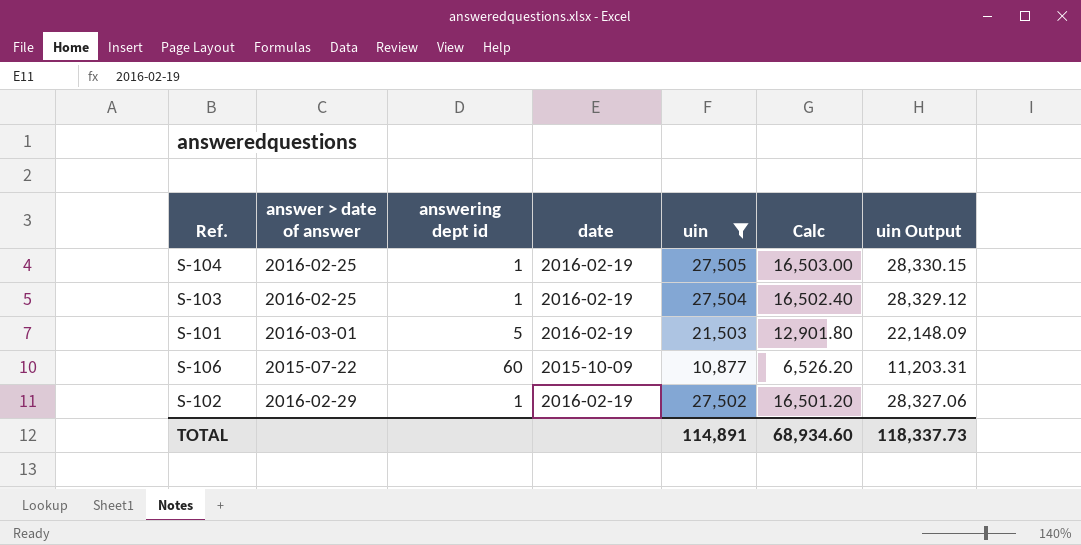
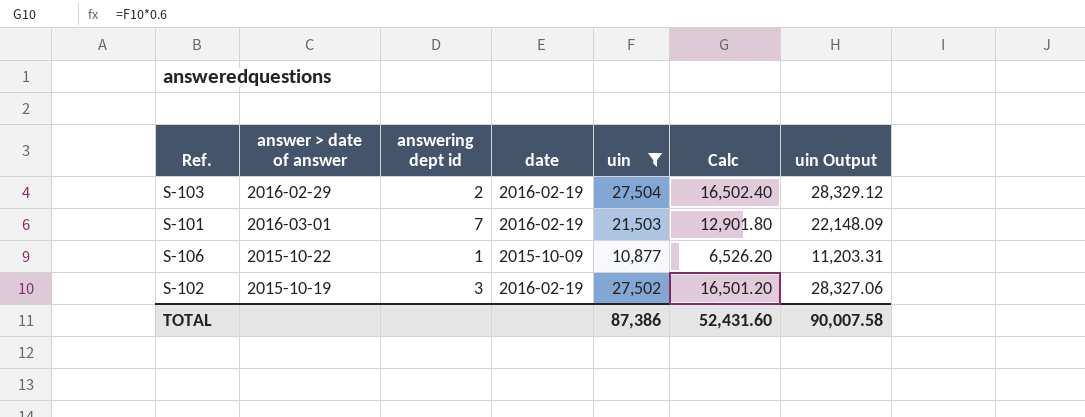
row S-104: 2016-02-25 | 1 | 2016-02-19 | 27,505 | 16,503.00 | 28,330.15 -> none
S-103 | answer > date of answer: 2016-02-25 -> 2016-02-29
S-103 | answering dept id: 1 -> 2
S-101 | answering dept id: 5 -> 7
S-106 | answer > date of answer: 2015-07-22 -> 2015-10-22
S-106 | answering dept id: 60 -> 1
S-102 | answer > date of answer: 2016-02-29 -> 2015-10-19
S-102 | answering dept id: 1 -> 3
TOTAL | uin: 114,891 -> 87,386
TOTAL | Calc: 68,934.60 -> 52,431.60
TOTAL | uin Output: 118,337.73 -> 90,007.58

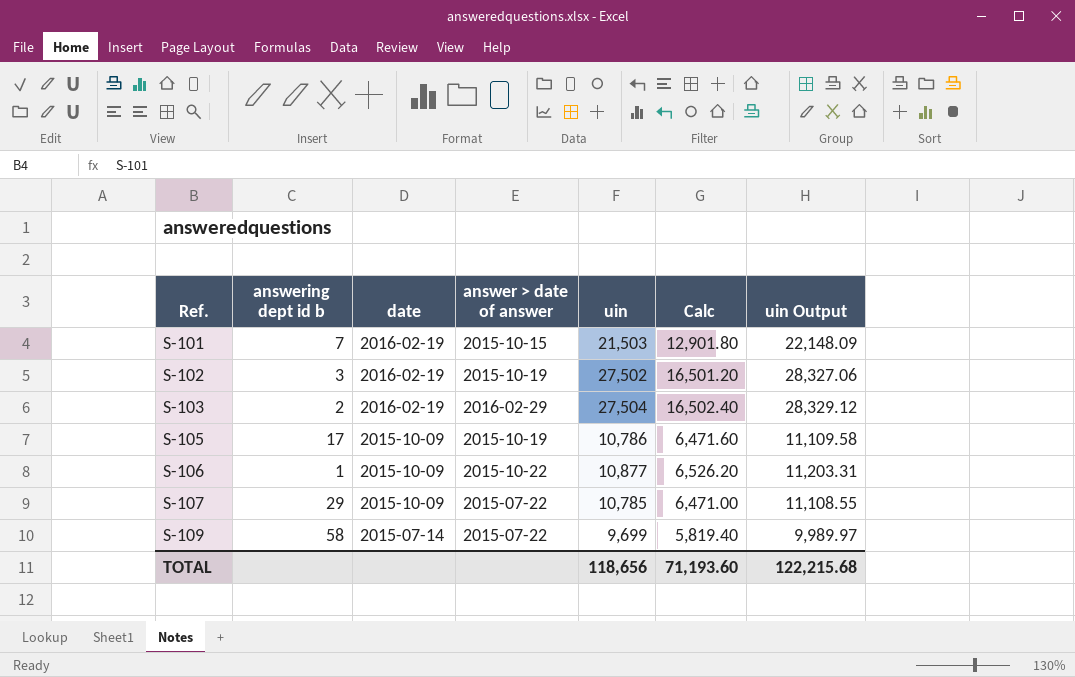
filter: uin >= 10,877 -> none
row order: none -> Ref. ascending
column name: answering dept id -> answering dept id b
column answer > date of answer | position: 2 -> 4
S-101 | answer > date of answer: 2016-03-01 -> 2015-10-15
TOTAL | uin: 87,386 -> 118,656
TOTAL | Calc: 52,431.60 -> 71,193.60
TOTAL | uin Output: 90,007.58 -> 122,215.68

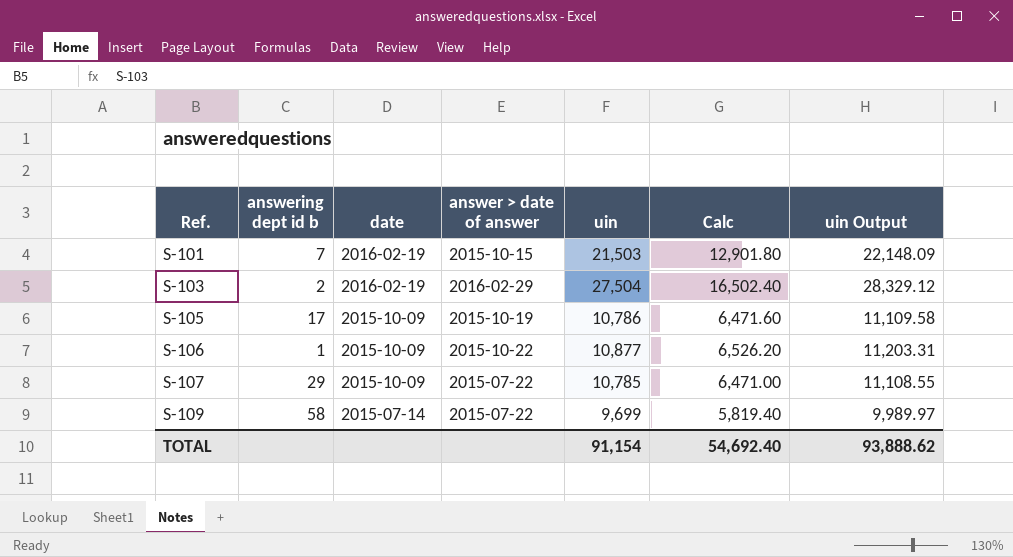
row S-102: 3 | 2016-02-19 | 2015-10-19 | 27,502 | 16,501.20 | 28,327.06 -> none
TOTAL | uin: 118,656 -> 91,154
TOTAL | Calc: 71,193.60 -> 54,692.40
TOTAL | uin Output: 122,215.68 -> 93,888.62

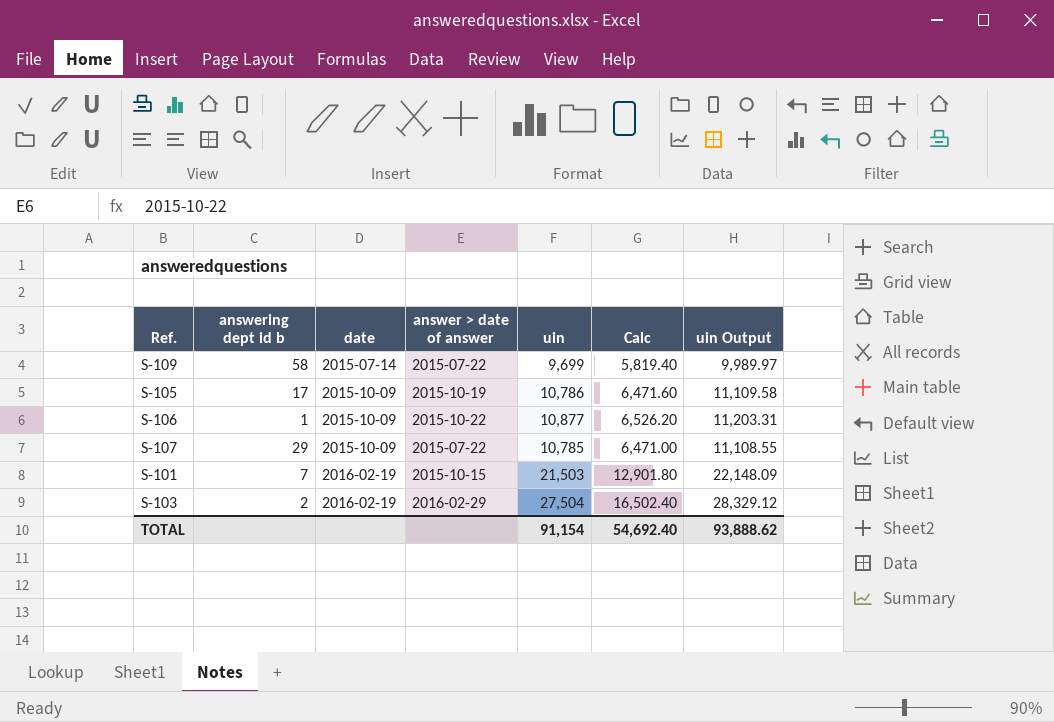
row order: Ref. ascending -> date ascending

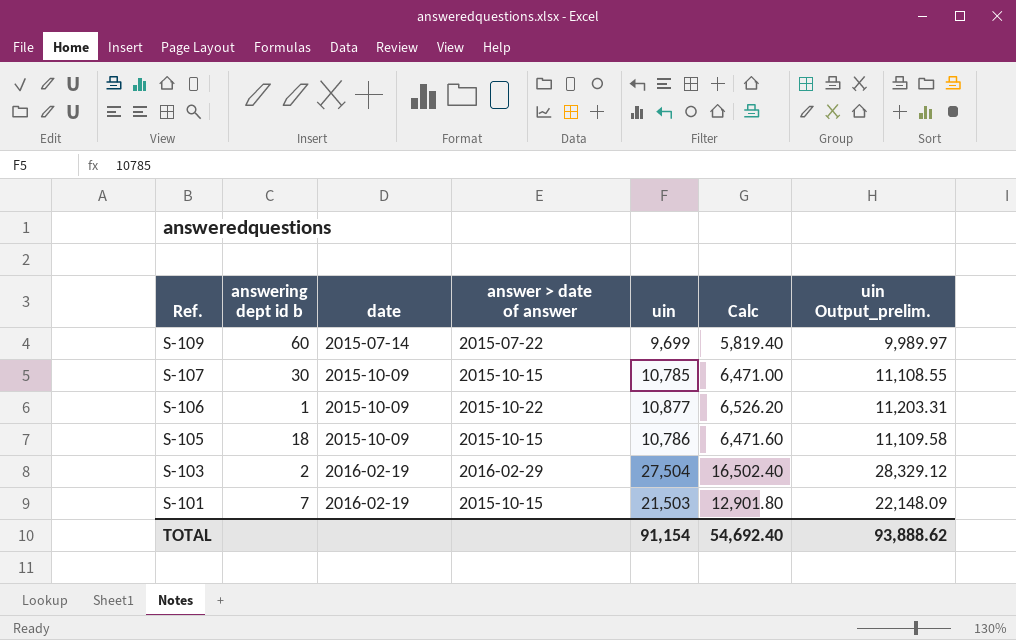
row order: date ascending -> Ref. descending
column name: uin Output -> uin Output_prelim.
S-109 | answering dept id b: 58 -> 60
S-107 | answering dept id b: 29 -> 30
S-107 | answer > date of answer: 2015-07-22 -> 2015-10-15
S-105 | answering dept id b: 17 -> 18
S-105 | answer > date of answer: 2015-10-19 -> 2015-10-15

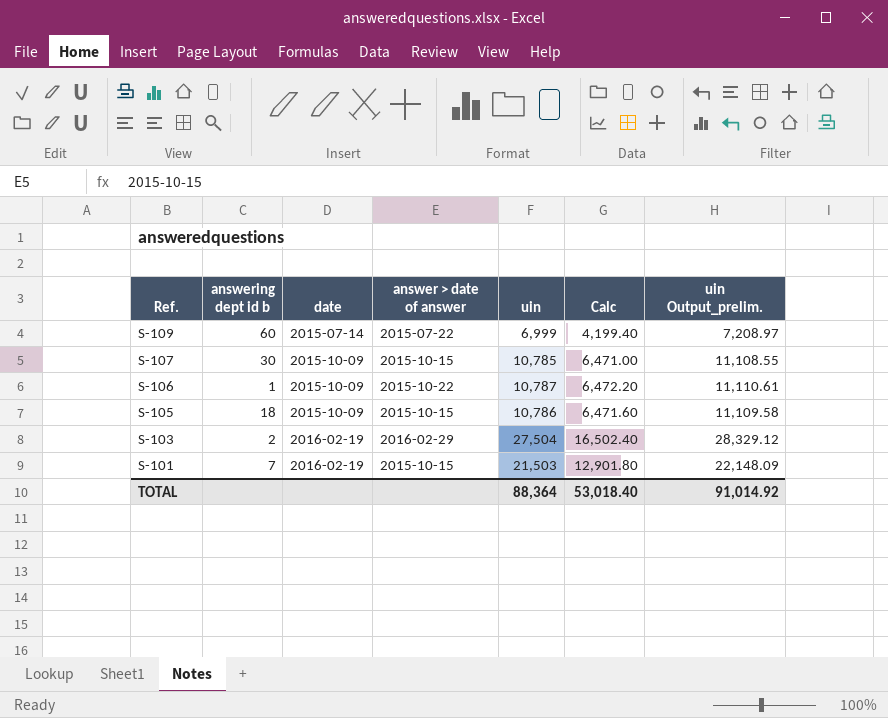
S-109 | uin: 9,699 -> 6,999
S-109 | Calc: 5,819.40 -> 4,199.40
S-109 | uin Output_prelim.: 9,989.97 -> 7,208.97
S-106 | uin: 10,877 -> 10,787
S-106 | Calc: 6,526.20 -> 6,472.20
S-106 | uin Output_prelim.: 11,203.31 -> 11,110.61
TOTAL | uin: 91,154 -> 88,364
TOTAL | Calc: 54,692.40 -> 53,018.40
TOTAL | uin Output_prelim.: 93,888.62 -> 91,014.92

